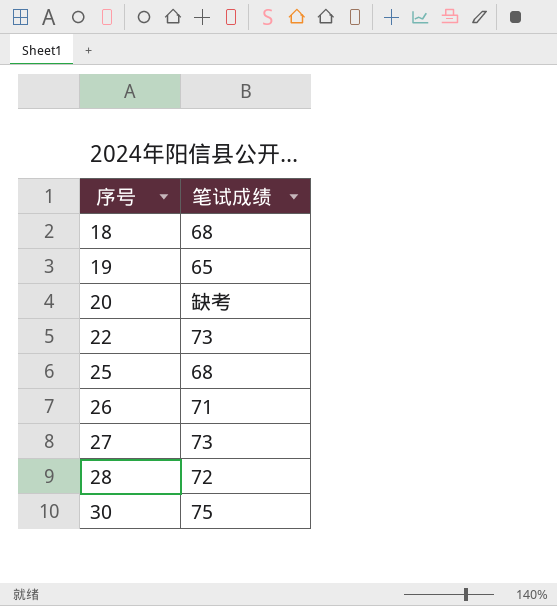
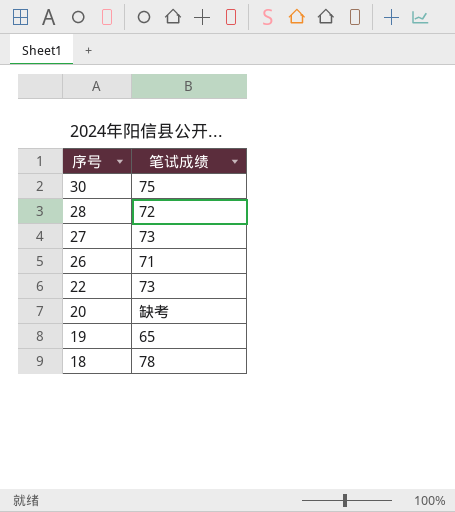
row order: 序号 ascending -> 序号 descending
row 25: 68 -> none
18 | 笔试成绩: 68 -> 78

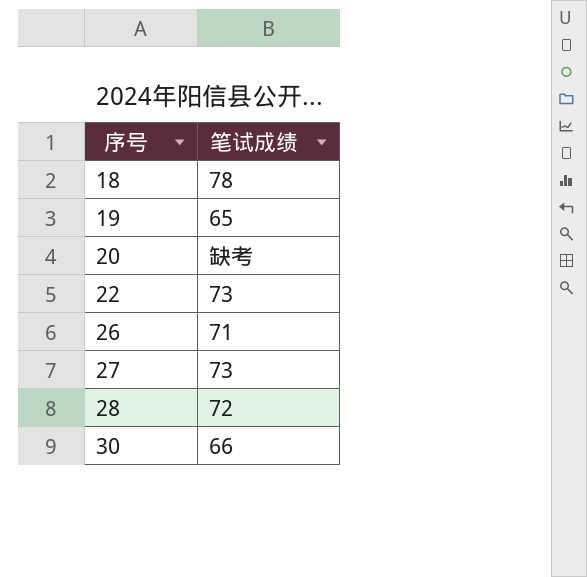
row order: 序号 descending -> 序号 ascending
30 | 笔试成绩: 75 -> 66

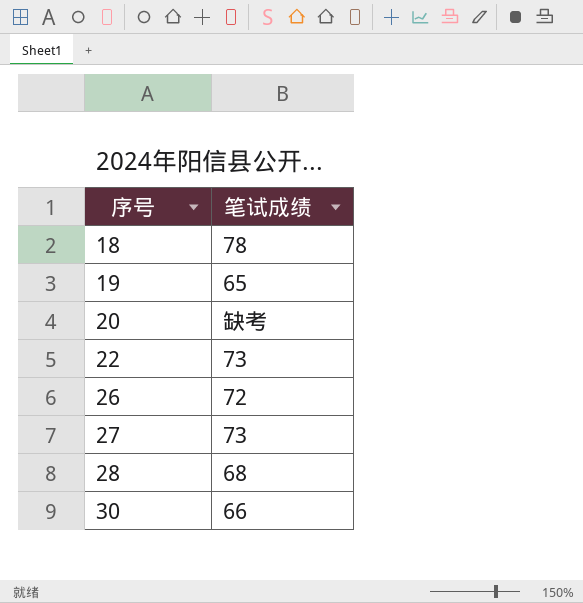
26 | 笔试成绩: 71 -> 72
28 | 笔试成绩: 72 -> 68

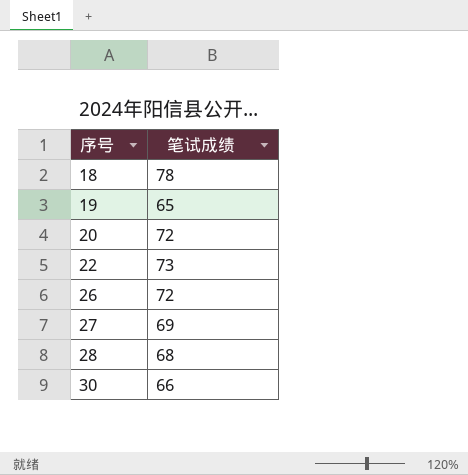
20 | 笔试成绩: 缺考 -> 72
27 | 笔试成绩: 73 -> 69

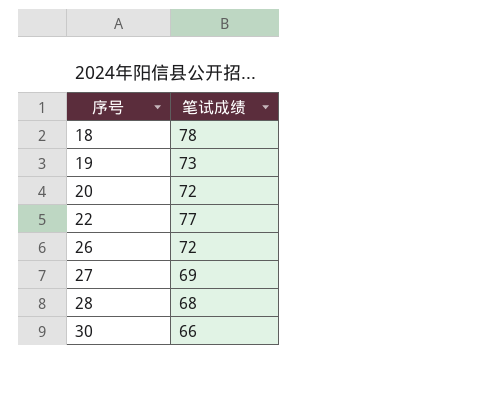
19 | 笔试成绩: 65 -> 73
22 | 笔试成绩: 73 -> 77

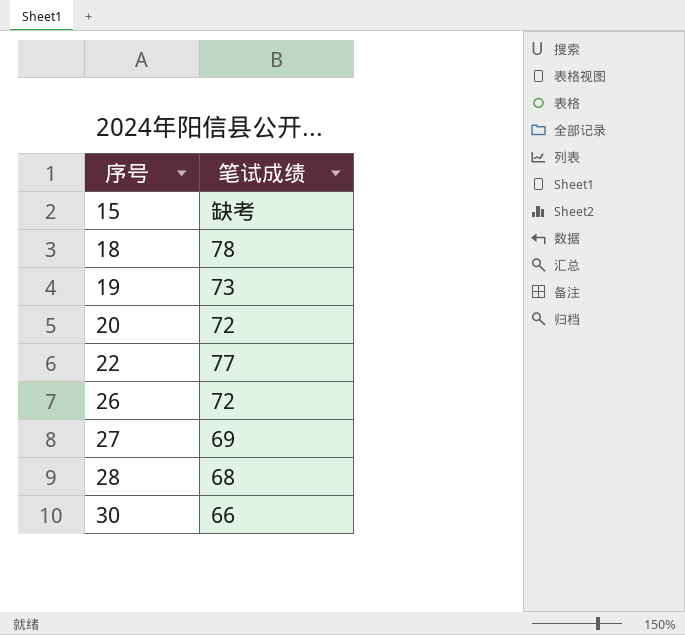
row 15: none -> 缺考

